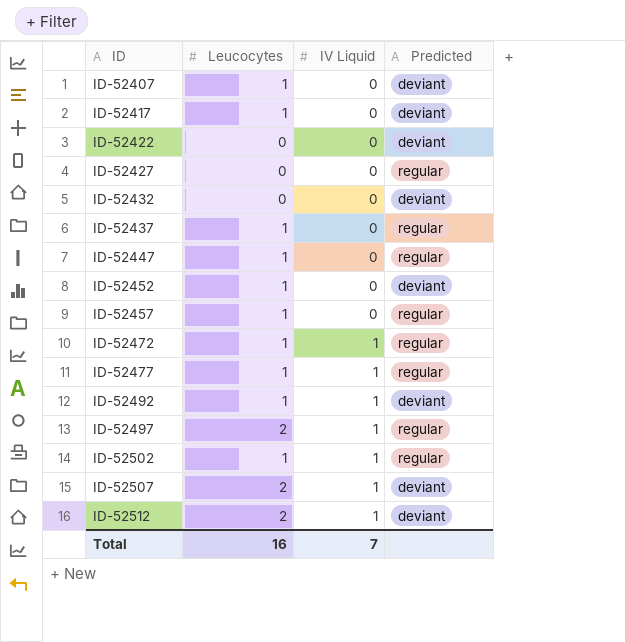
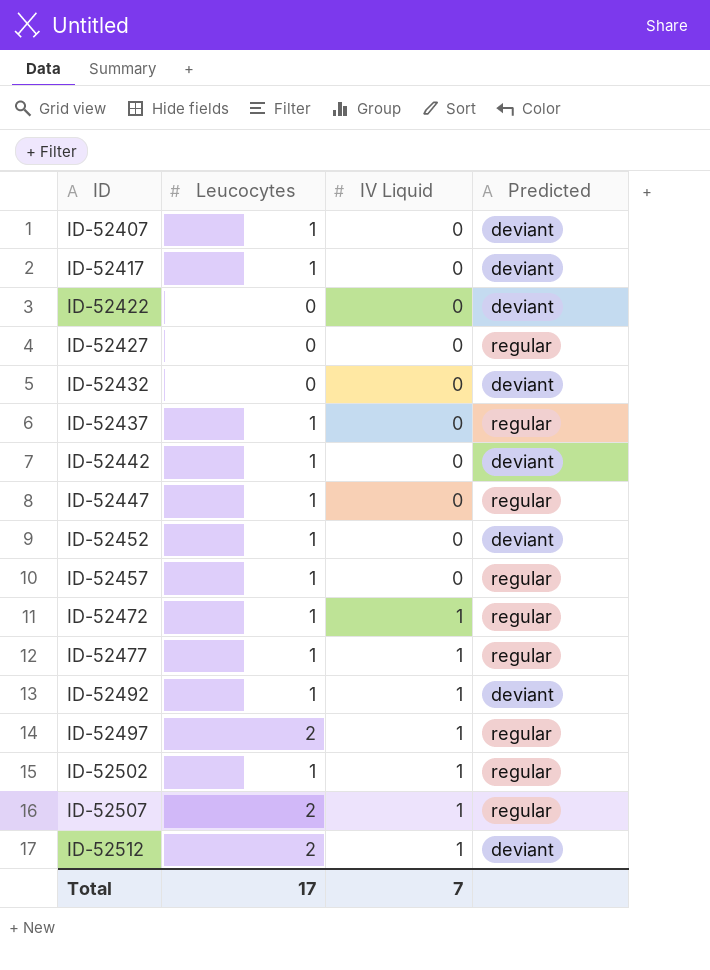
row ID-52442: none -> 1 | 0 | deviant
ID-52507 | Predicted: deviant -> regular
Total | Leucocytes: 16 -> 17

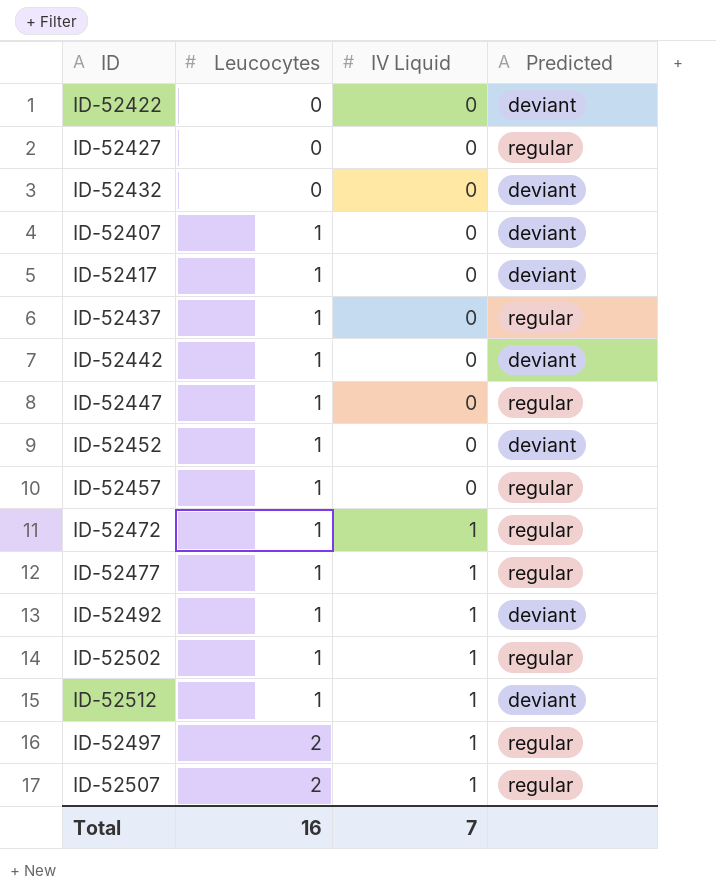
row order: ID ascending -> Leucocytes ascending
ID-52512 | Leucocytes: 2 -> 1
Total | Leucocytes: 17 -> 16

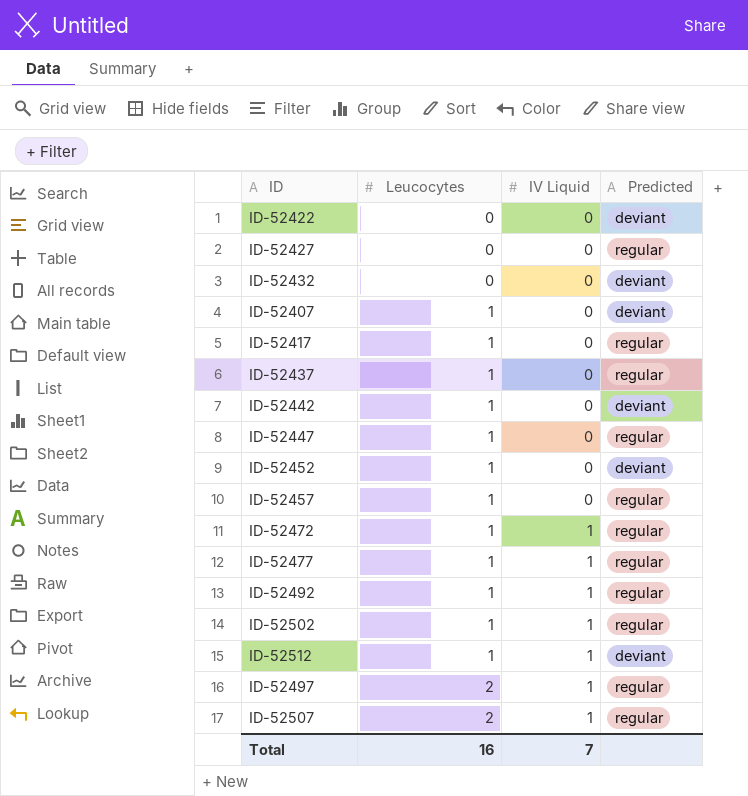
ID-52417 | Predicted: deviant -> regular
ID-52492 | Predicted: deviant -> regular

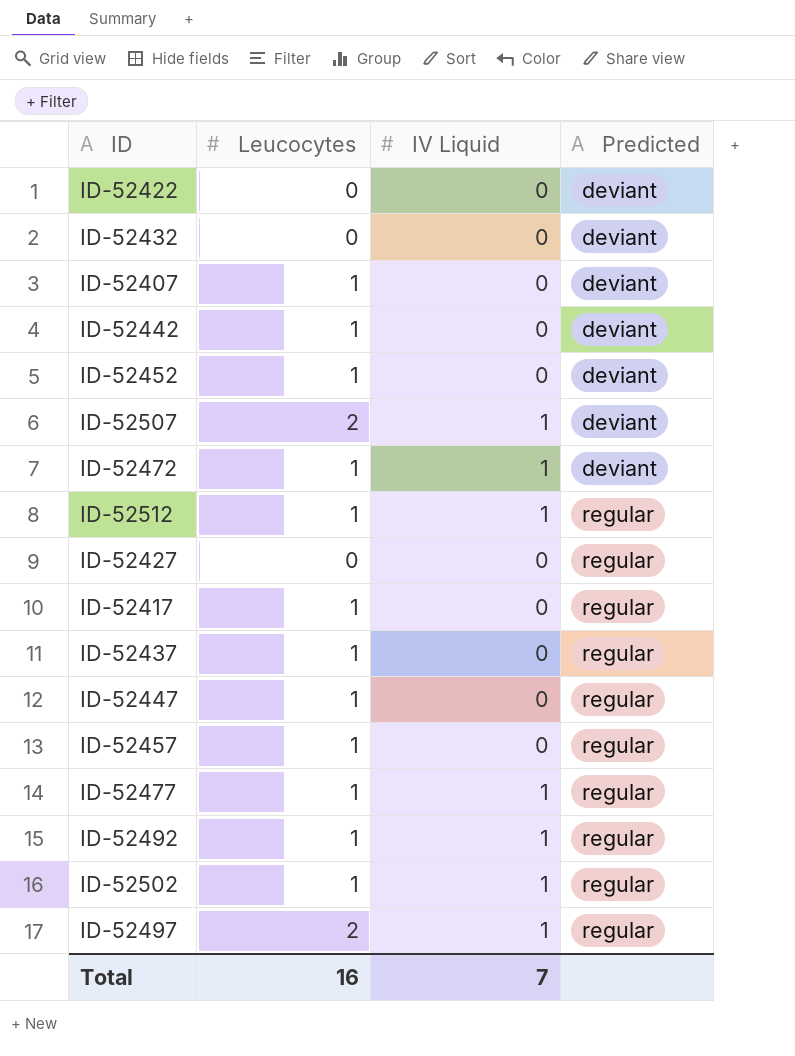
row order: Leucocytes ascending -> Predicted ascending
ID-52507 | Predicted: regular -> deviant
ID-52472 | Predicted: regular -> deviant
ID-52512 | Predicted: deviant -> regular

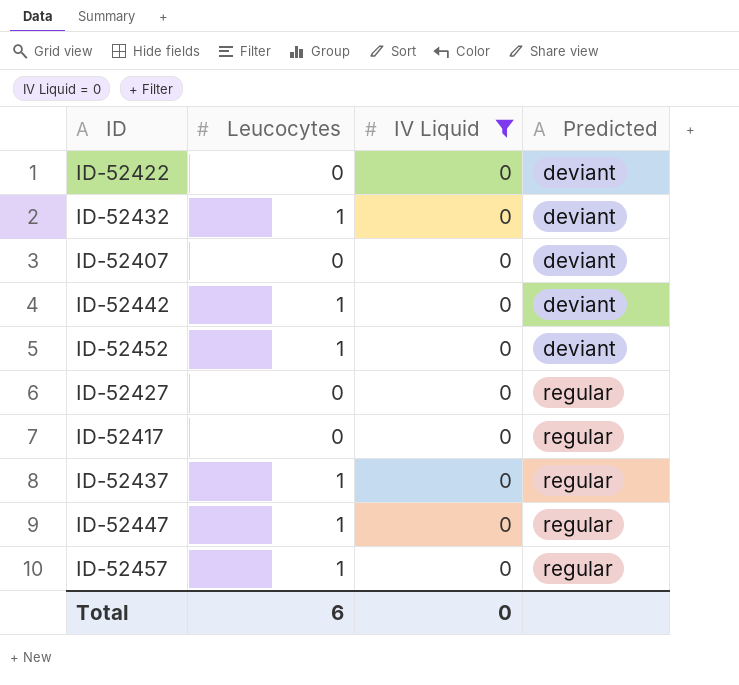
filter: none -> IV Liquid = 0
ID-52432 | Leucocytes: 0 -> 1
ID-52407 | Leucocytes: 1 -> 0
ID-52417 | Leucocytes: 1 -> 0
Total | Leucocytes: 16 -> 6
Total | IV Liquid: 7 -> 0

